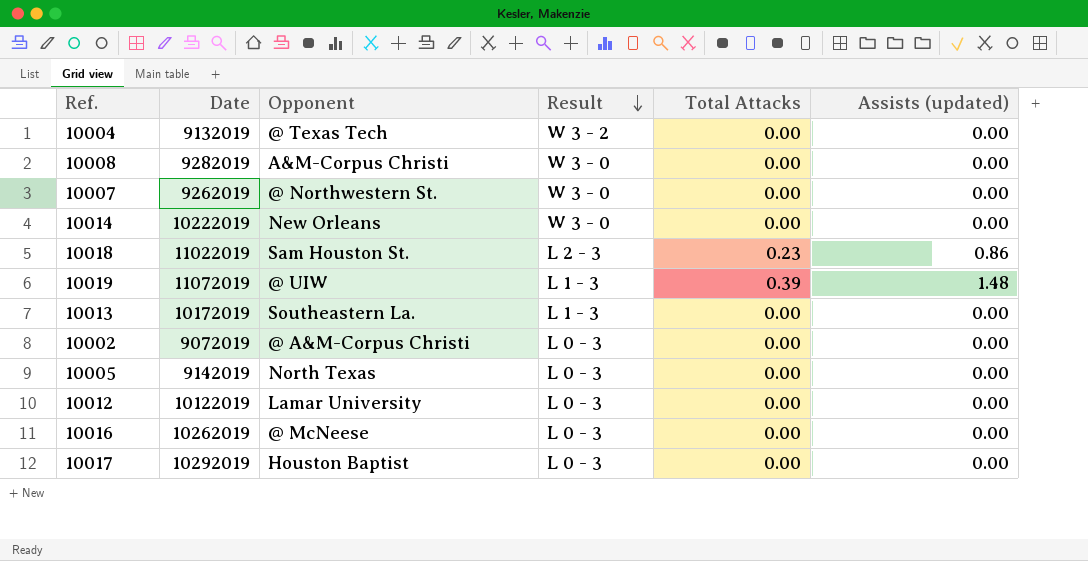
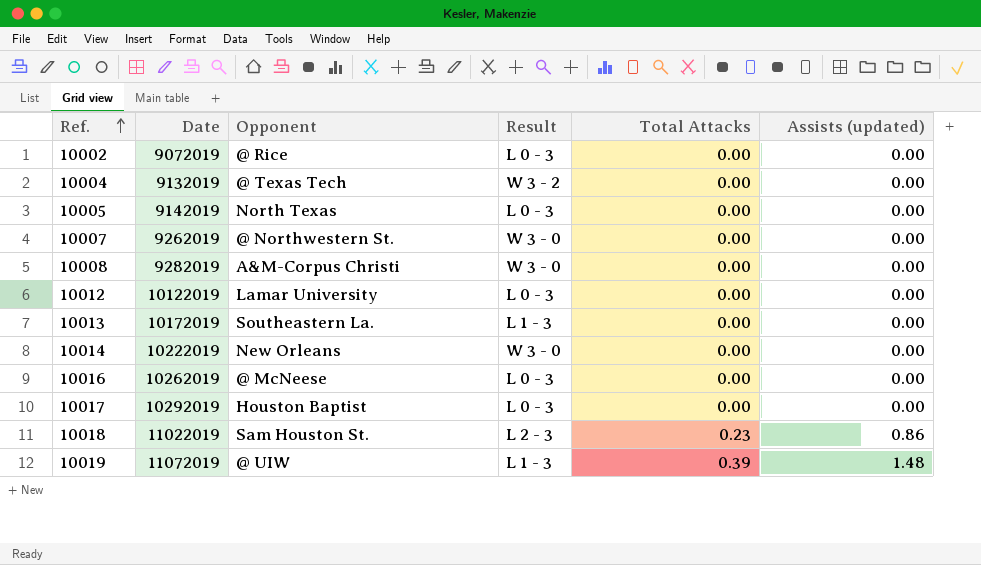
row order: Result descending -> Ref. ascending
10002 | Opponent: @ A&M-Corpus Christi -> @ Rice

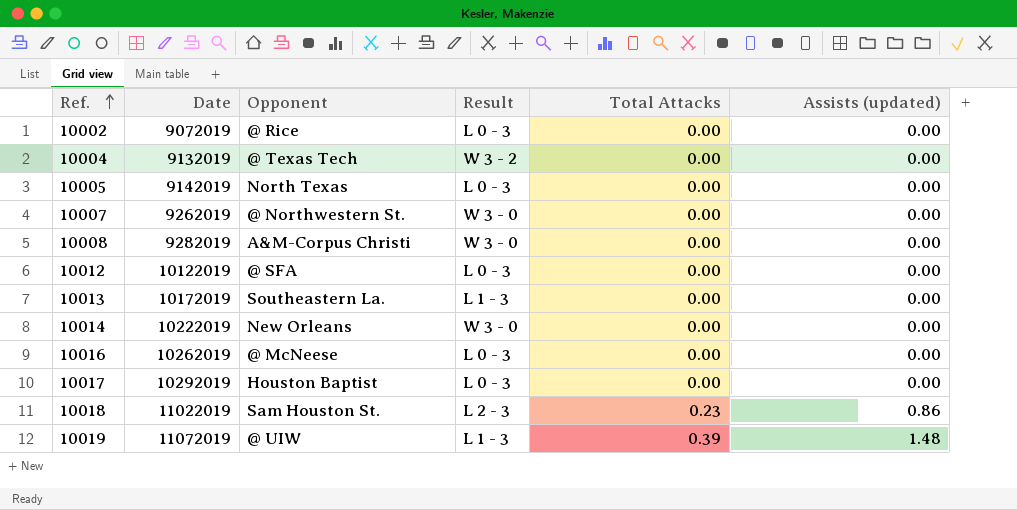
10012 | Opponent: Lamar University -> @ SFA

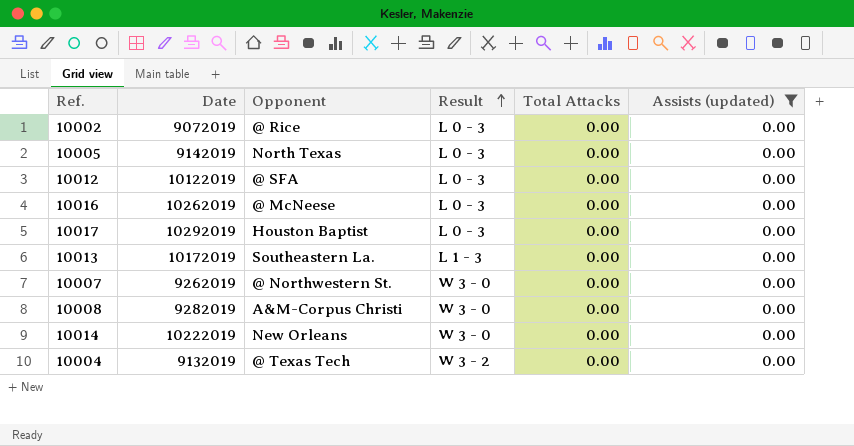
filter: none -> Assists (updated) = 0.00
row order: Ref. ascending -> Result ascending

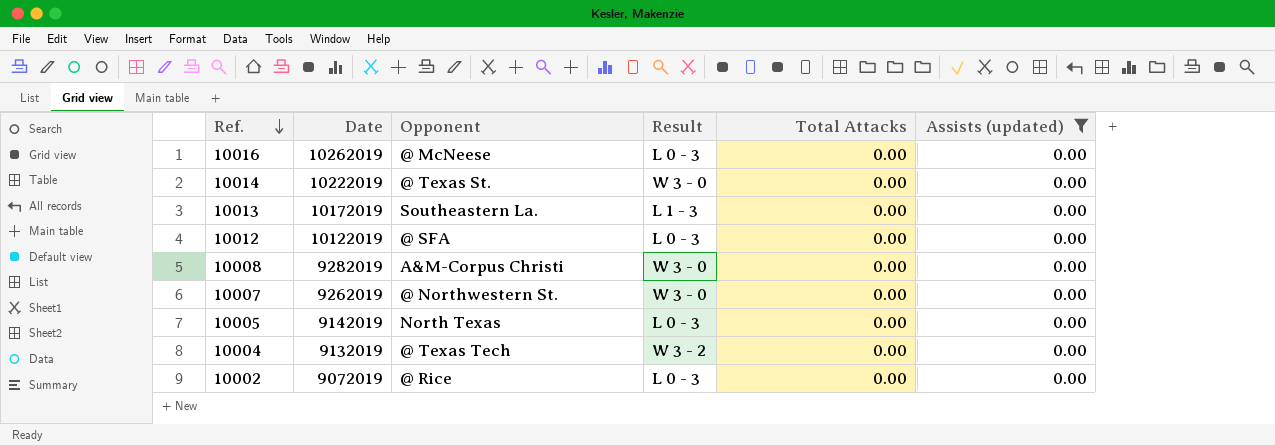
row order: Result ascending -> Ref. descending
row 10017: 10292019 | Houston Baptist | L 0 - 3 | 0.00 | 0.00 -> none
10014 | Opponent: New Orleans -> @ Texas St.

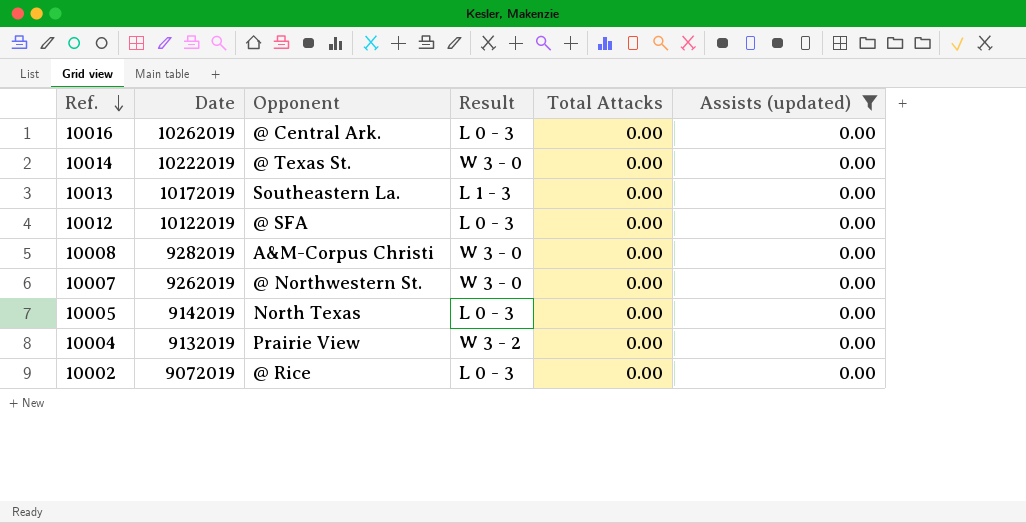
10016 | Opponent: @ McNeese -> @ Central Ark.
10004 | Opponent: @ Texas Tech -> Prairie View

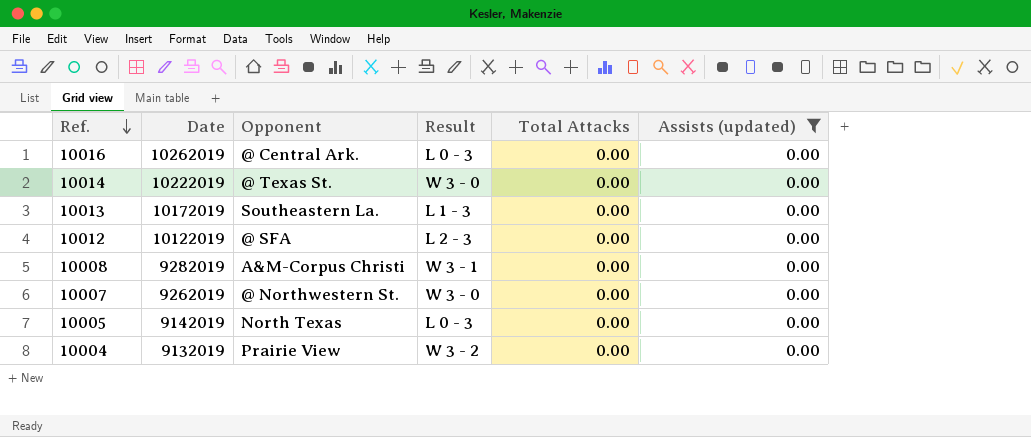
row 10002: 9072019 | @ Rice | L 0 - 3 | 0.00 | 0.00 -> none
10012 | Result: L 0 - 3 -> L 2 - 3
10008 | Result: W 3 - 0 -> W 3 - 1

